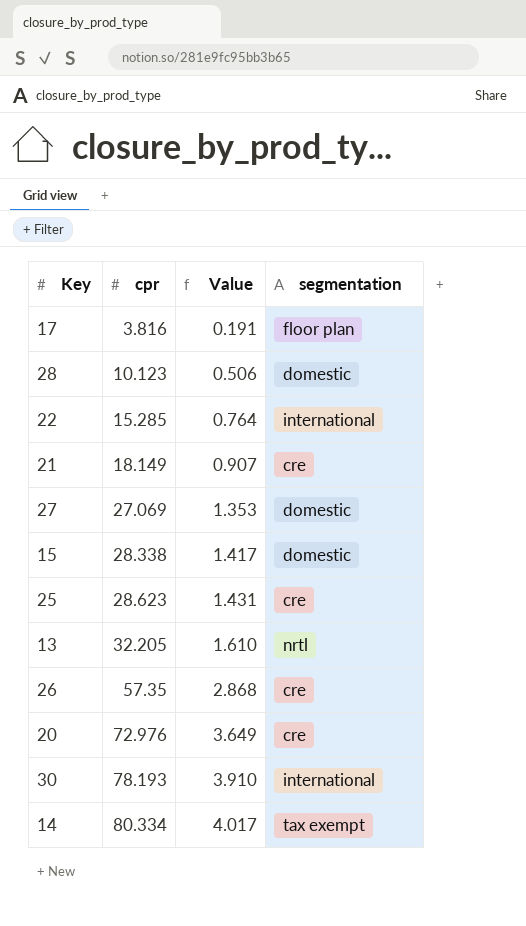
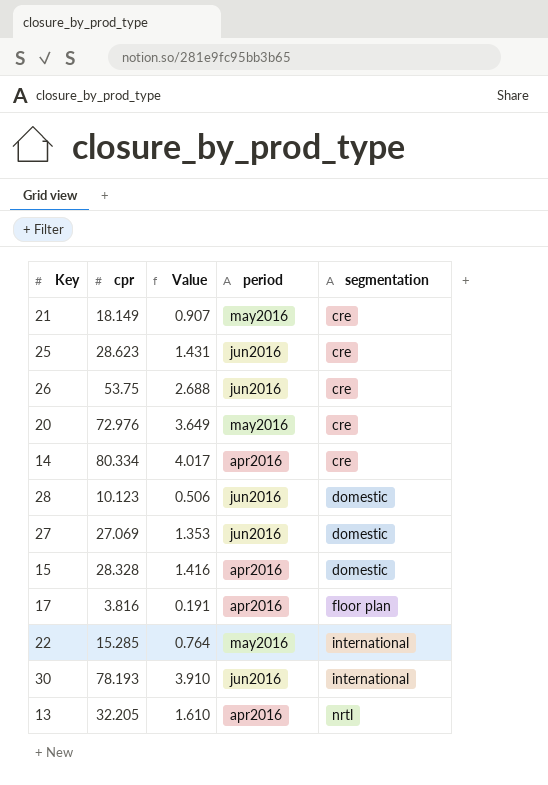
row order: cpr ascending -> segmentation ascending
column period | position: none -> 4
26 | cpr: 57.35 -> 53.75
26 | Value: 2.868 -> 2.688
14 | segmentation: tax exempt -> cre
15 | cpr: 28.338 -> 28.328
15 | Value: 1.417 -> 1.416

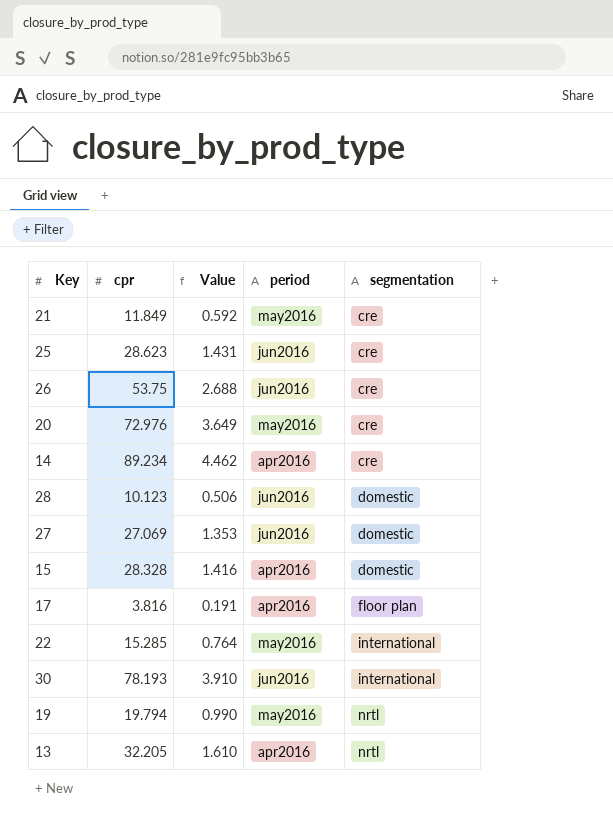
21 | cpr: 18.149 -> 11.849
21 | Value: 0.907 -> 0.592
14 | cpr: 80.334 -> 89.234
14 | Value: 4.017 -> 4.462
row 19: none -> 19.794 | 0.990 | may2016 | nrtl

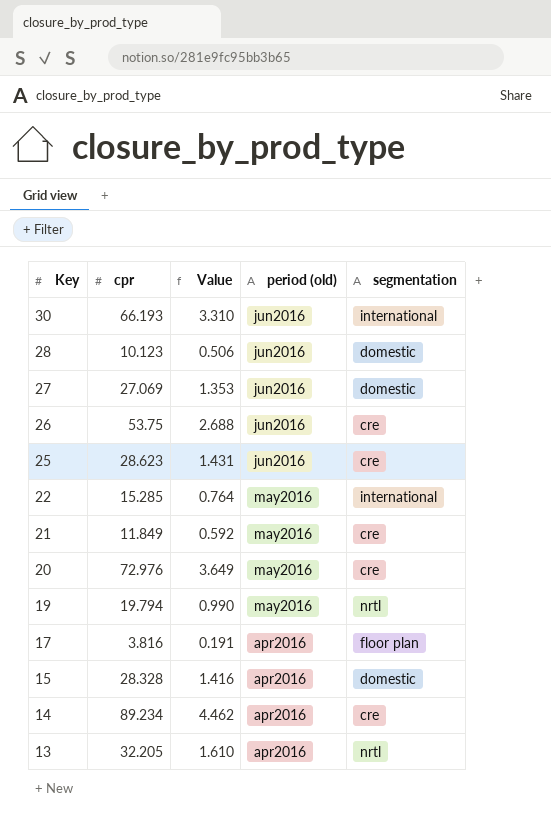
row order: segmentation ascending -> Key descending
column name: period -> period (old)
30 | cpr: 78.193 -> 66.193
30 | Value: 3.910 -> 3.310

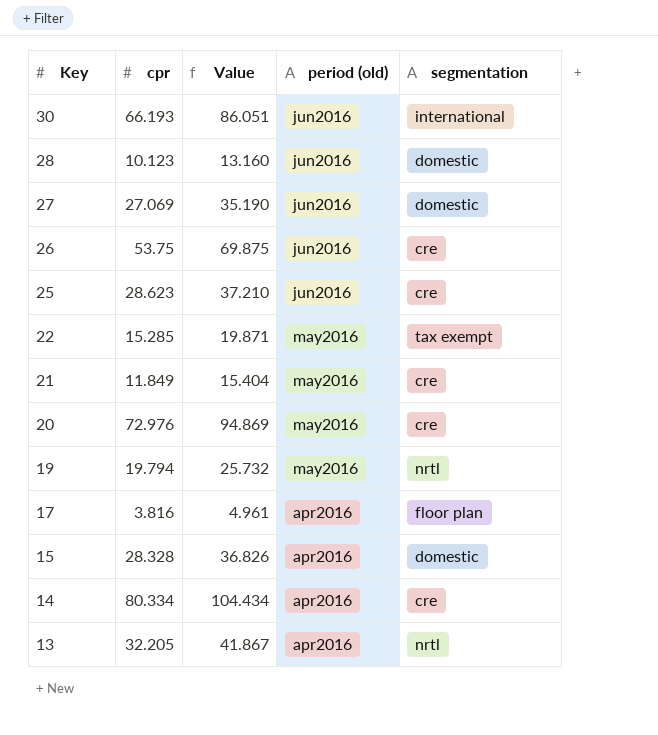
column Value | formula: [cpr] * 0.05 -> [cpr] * 1.3
22 | segmentation: international -> tax exempt
14 | cpr: 89.234 -> 80.334

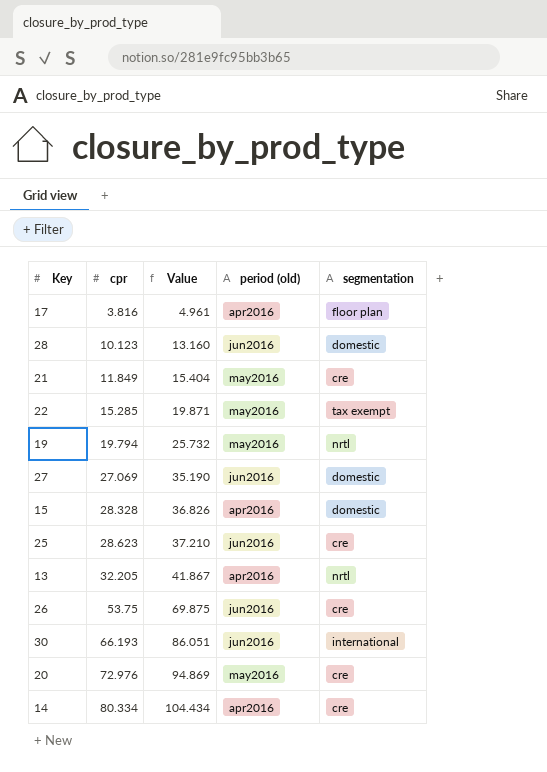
row order: Key descending -> cpr ascending

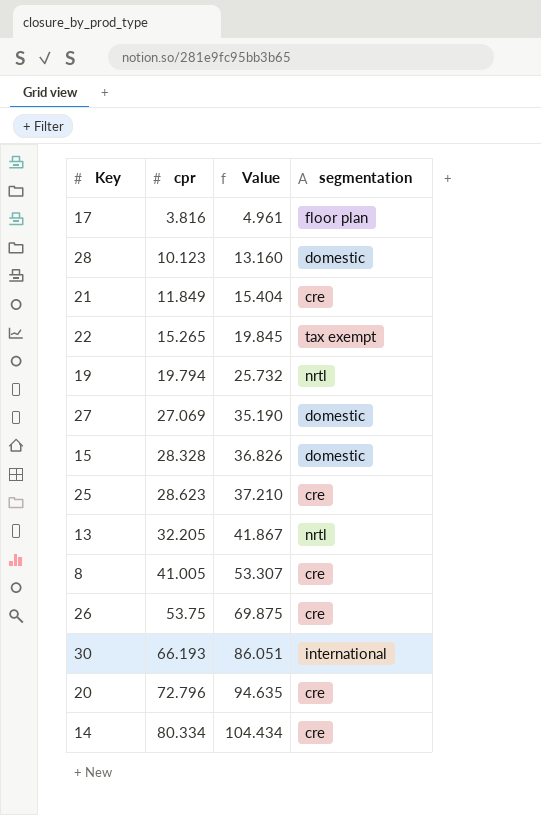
column period (old) | position: 4 -> none
22 | cpr: 15.285 -> 15.265
22 | Value: 19.871 -> 19.845
row 8: none -> 41.005 | 53.307 | cre
20 | cpr: 72.976 -> 72.796
20 | Value: 94.869 -> 94.635

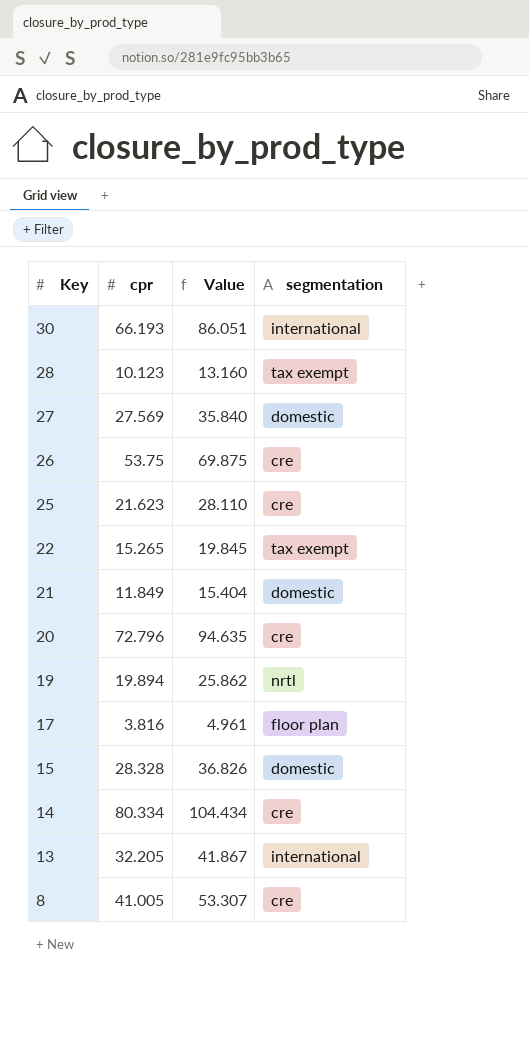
row order: cpr ascending -> Key descending
28 | segmentation: domestic -> tax exempt
27 | cpr: 27.069 -> 27.569
27 | Value: 35.190 -> 35.840
25 | cpr: 28.623 -> 21.623
25 | Value: 37.210 -> 28.110
21 | segmentation: cre -> domestic
19 | cpr: 19.794 -> 19.894
19 | Value: 25.732 -> 25.862
13 | segmentation: nrtl -> international

